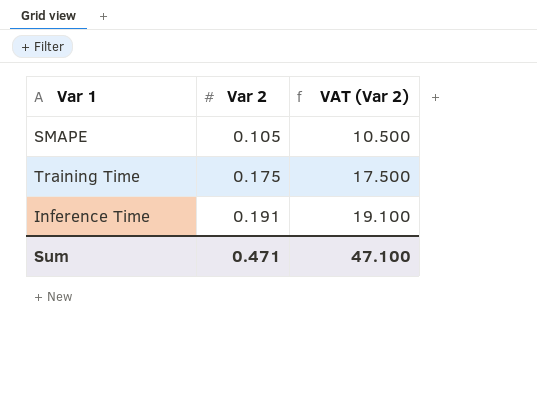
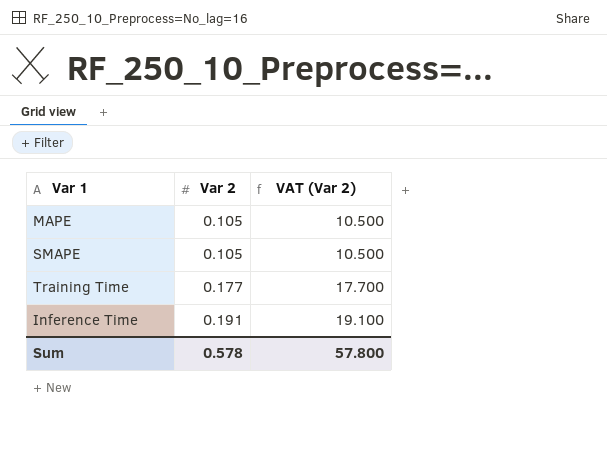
row MAPE: none -> 0.105 | 10.500
Training Time | Var 2: 0.175 -> 0.177
Training Time | VAT (Var 2): 17.500 -> 17.700
Sum | Var 2: 0.471 -> 0.578
Sum | VAT (Var 2): 47.100 -> 57.800

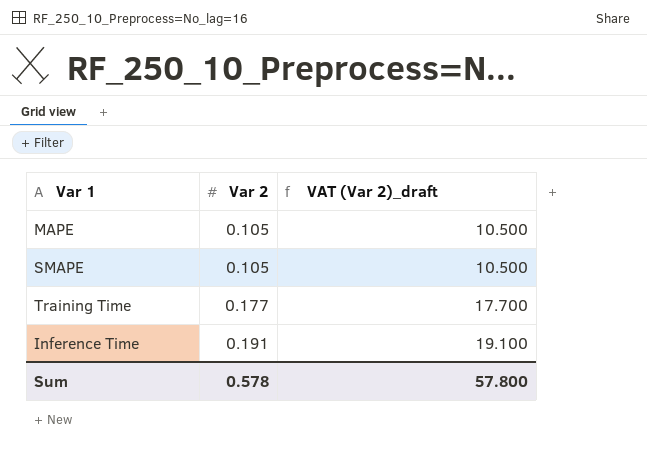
column name: VAT (Var 2) -> VAT (Var 2)_draft

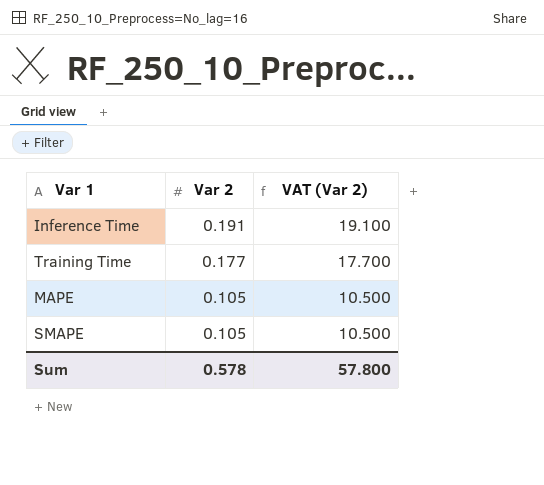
row order: Var 2 ascending -> Var 2 descending
column name: VAT (Var 2)_draft -> VAT (Var 2)

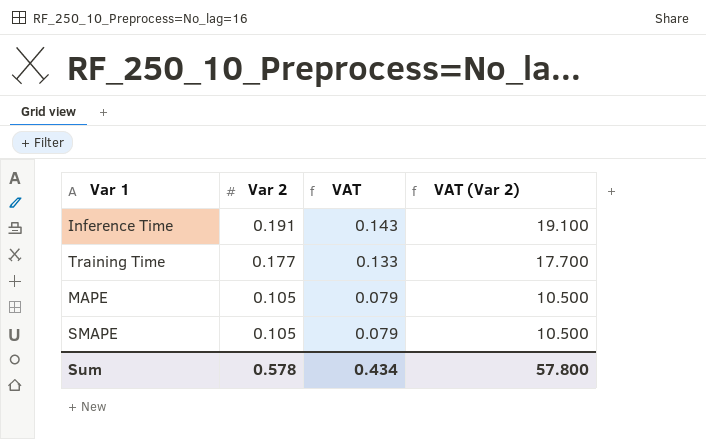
column VAT | formula: none -> [Var 2] * 0.75

